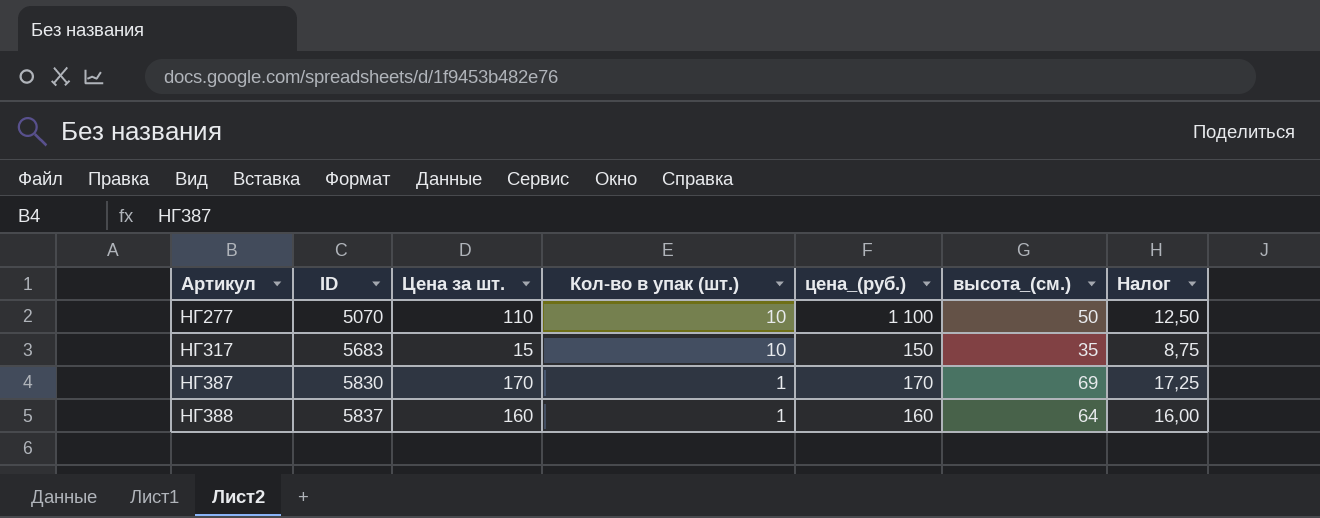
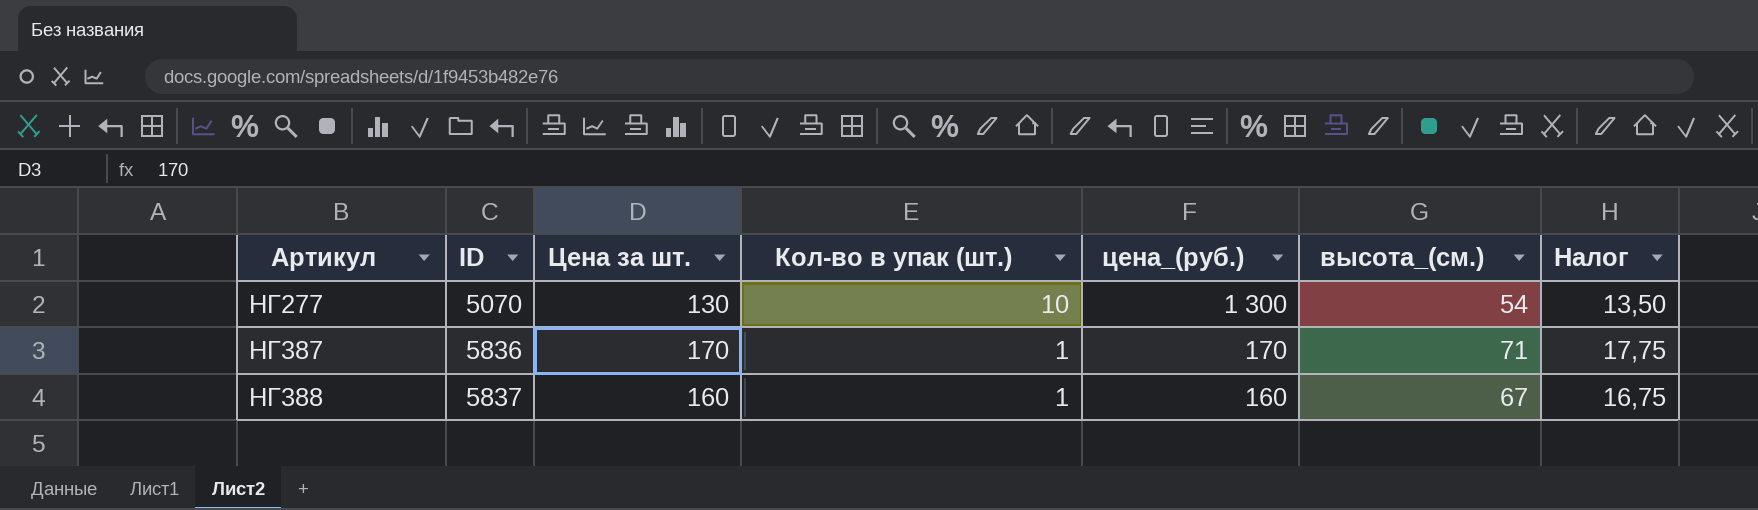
row НГ317: 5683 | 15 | 10 | 150 | 35 | 8,75 -> none
НГ277 | Цена за шт.: 110 -> 130
НГ277 | цена_(руб.): 1 100 -> 1 300
НГ277 | высота_(см.): 50 -> 54
НГ277 | Налог: 12,50 -> 13,50
НГ387 | ID: 5830 -> 5836
НГ387 | высота_(см.): 69 -> 71
НГ387 | Налог: 17,25 -> 17,75
НГ388 | высота_(см.): 64 -> 67
НГ388 | Налог: 16,00 -> 16,75

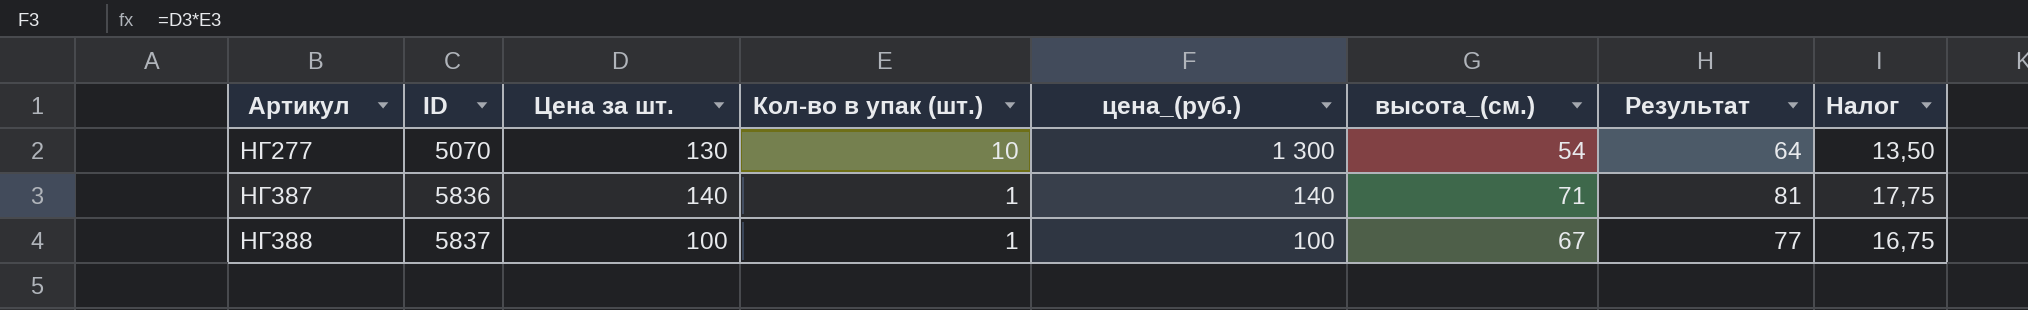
column Результат | formula: none -> [высота_(см.)] + 10
НГ387 | Цена за шт.: 170 -> 140
НГ387 | цена_(руб.): 170 -> 140
НГ388 | Цена за шт.: 160 -> 100
НГ388 | цена_(руб.): 160 -> 100

